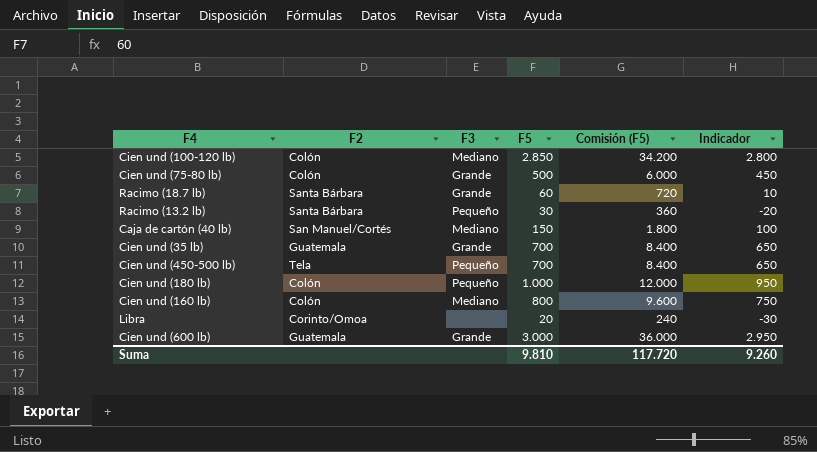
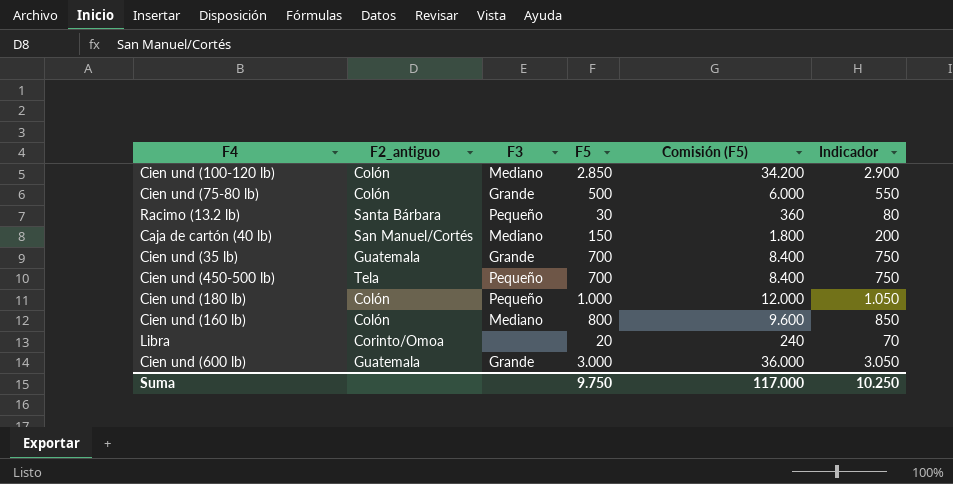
column name: F2 -> F2_antiguo
column Indicador | formula: [F5] - 50 -> [F5] + 50
row Racimo (18.7 lb): Santa Bárbara | Grande | 60 | 720 | 10 -> none
Suma | F5: 9.810 -> 9.750
Suma | Comisión (F5): 117.720 -> 117.000
Suma | Indicador: 9.260 -> 10.250

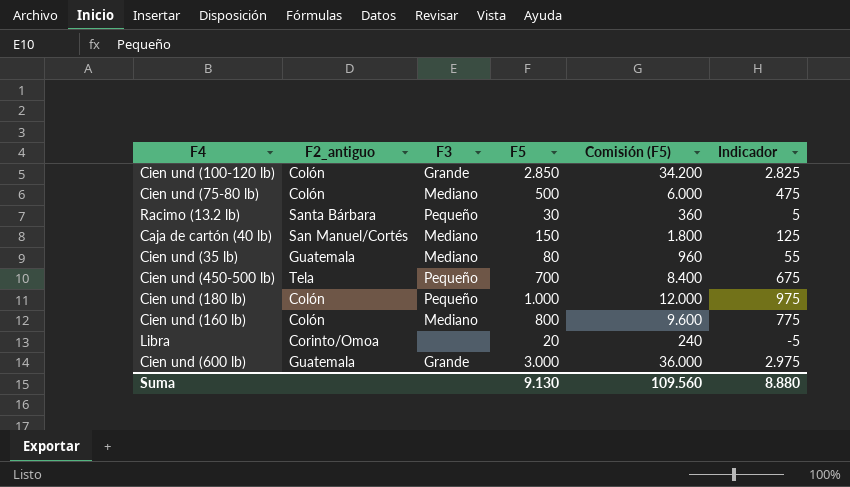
column Indicador | formula: [F5] + 50 -> [F5] - 25
Cien und (100-120 lb) | F3: Mediano -> Grande
Cien und (75-80 lb) | F3: Grande -> Mediano
Cien und (35 lb) | F3: Grande -> Mediano
Cien und (35 lb) | F5: 700 -> 80
Cien und (35 lb) | Comisión (F5): 8.400 -> 960
Suma | F5: 9.750 -> 9.130
Suma | Comisión (F5): 117.000 -> 109.560
Suma | Indicador: 10.250 -> 8.880

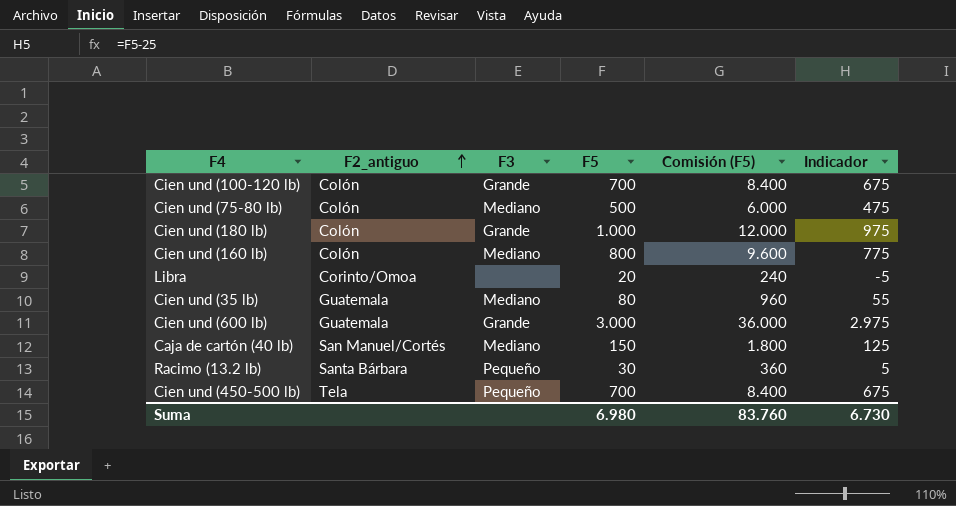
row order: none -> F2_antiguo ascending
Cien und (100-120 lb) | F5: 2.850 -> 700
Cien und (100-120 lb) | Comisión (F5): 34.200 -> 8.400
Cien und (100-120 lb) | Indicador: 2.825 -> 675
Cien und (180 lb) | F3: Pequeño -> Grande
Suma | F5: 9.130 -> 6.980
Suma | Comisión (F5): 109.560 -> 83.760
Suma | Indicador: 8.880 -> 6.730

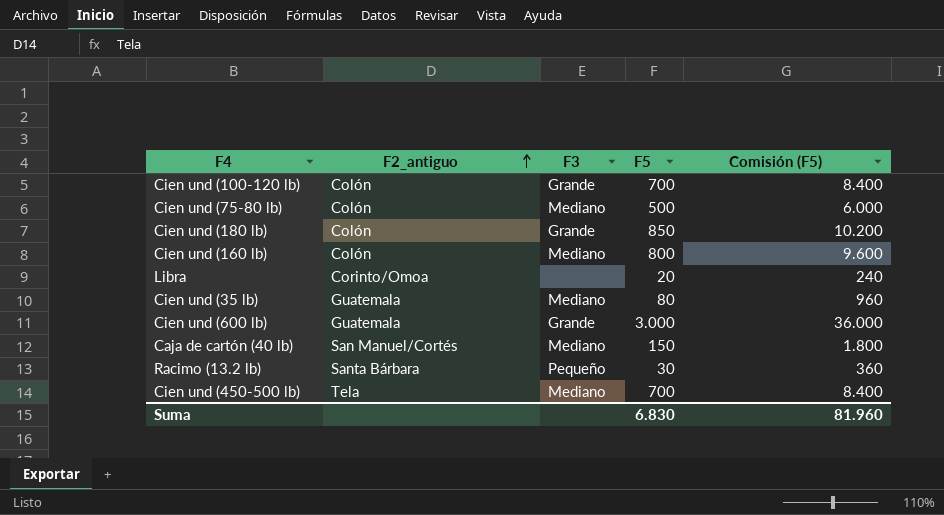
column Indicador | formula: [F5] - 25 -> none
Cien und (180 lb) | F5: 1.000 -> 850
Cien und (180 lb) | Comisión (F5): 12.000 -> 10.200
Cien und (450-500 lb) | F3: Pequeño -> Mediano
Suma | F5: 6.980 -> 6.830
Suma | Comisión (F5): 83.760 -> 81.960

